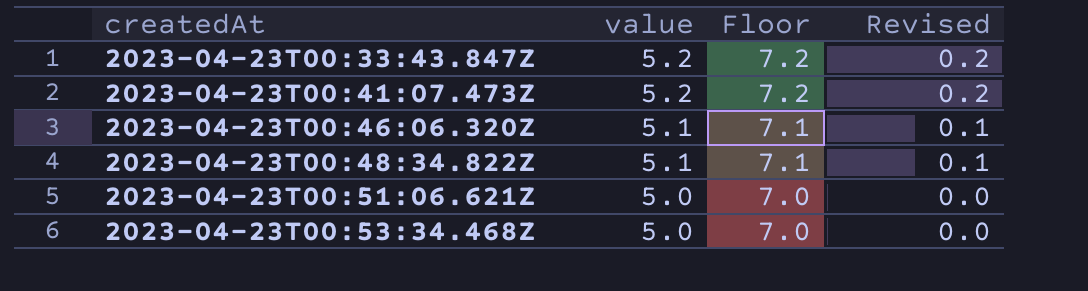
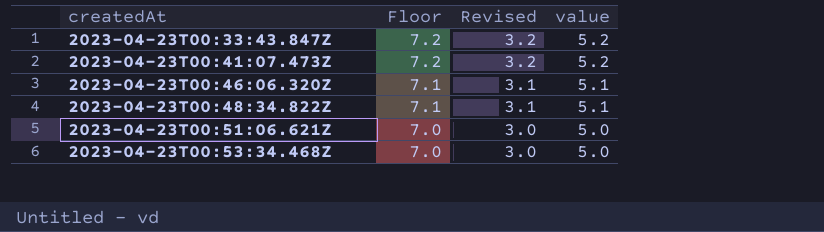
column Revised | formula: [value] - 5 -> [value] - 2
column value | position: 2 -> 4

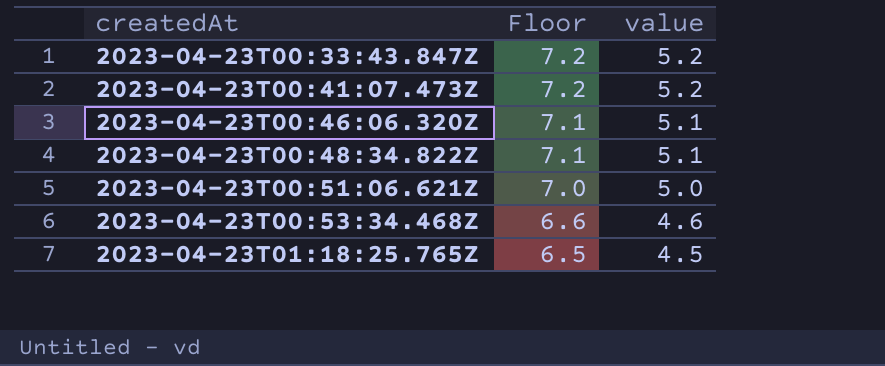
column Revised | formula: [value] - 2 -> none
2023-04-23T00:53:34.468Z | Floor: 7.0 -> 6.6
2023-04-23T00:53:34.468Z | value: 5.0 -> 4.6
row 2023-04-23T01:18:25.765Z: none -> 6.5 | 4.5

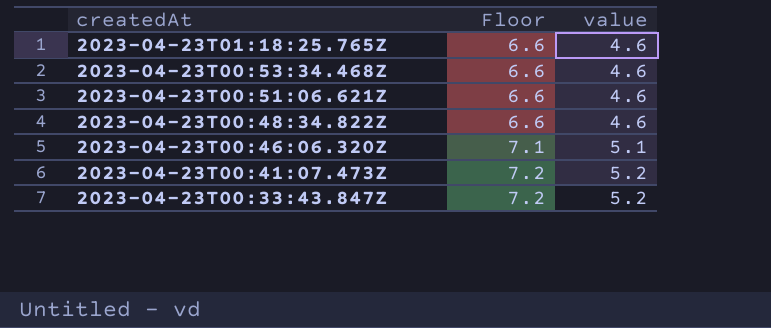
row order: createdAt ascending -> createdAt descending
2023-04-23T01:18:25.765Z | Floor: 6.5 -> 6.6
2023-04-23T01:18:25.765Z | value: 4.5 -> 4.6
2023-04-23T00:51:06.621Z | Floor: 7.0 -> 6.6
2023-04-23T00:51:06.621Z | value: 5.0 -> 4.6
2023-04-23T00:48:34.822Z | Floor: 7.1 -> 6.6
2023-04-23T00:48:34.822Z | value: 5.1 -> 4.6

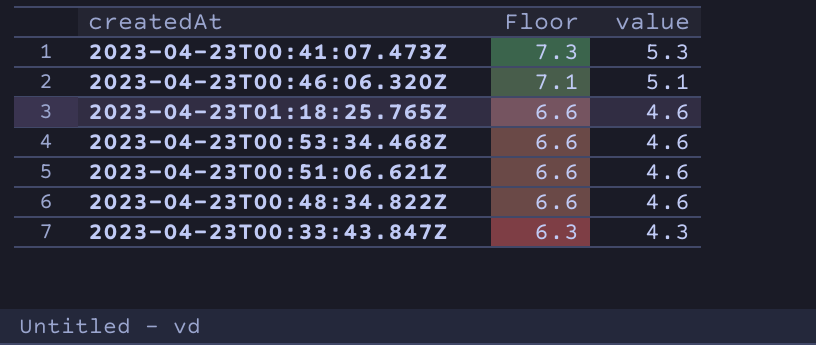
row order: createdAt descending -> Floor descending
2023-04-23T00:41:07.473Z | Floor: 7.2 -> 7.3
2023-04-23T00:41:07.473Z | value: 5.2 -> 5.3
2023-04-23T00:33:43.847Z | Floor: 7.2 -> 6.3
2023-04-23T00:33:43.847Z | value: 5.2 -> 4.3

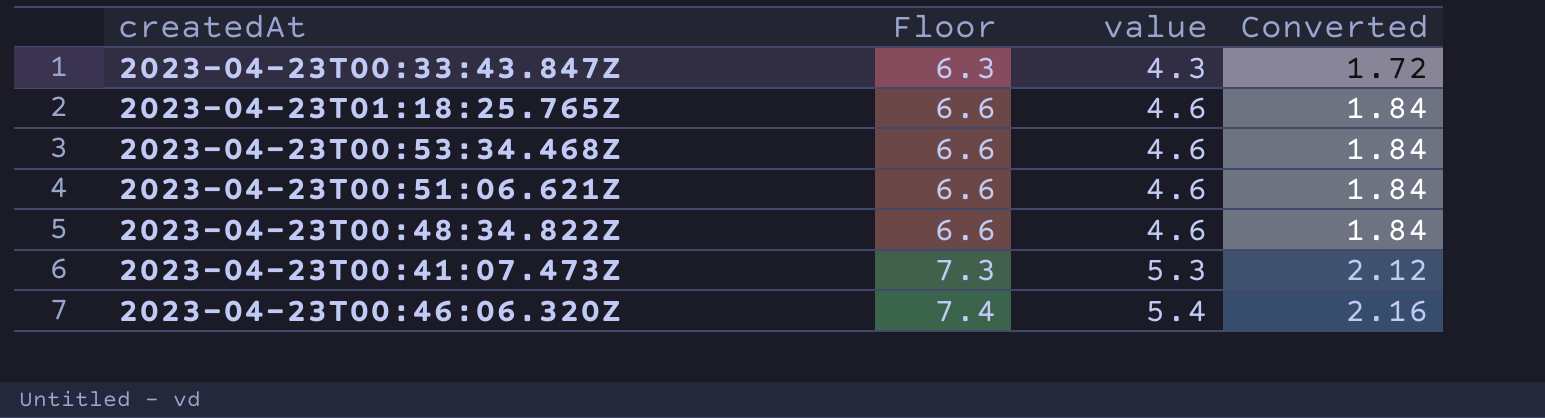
row order: Floor descending -> Floor ascending
column Converted | formula: none -> [value] * 0.4
2023-04-23T00:46:06.320Z | Floor: 7.1 -> 7.4
2023-04-23T00:46:06.320Z | value: 5.1 -> 5.4

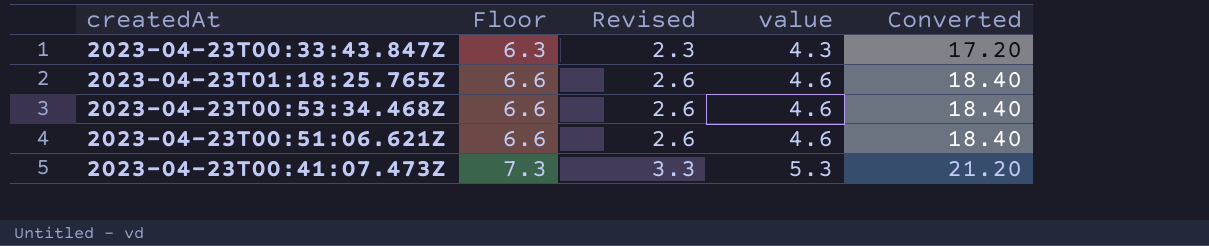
column Revised | formula: none -> [value] - 2
column Converted | formula: [value] * 0.4 -> [value] * 4
row 2023-04-23T00:48:34.822Z: 6.6 | 4.6 | 1.84 -> none
row 2023-04-23T00:46:06.320Z: 7.4 | 5.4 | 2.16 -> none

